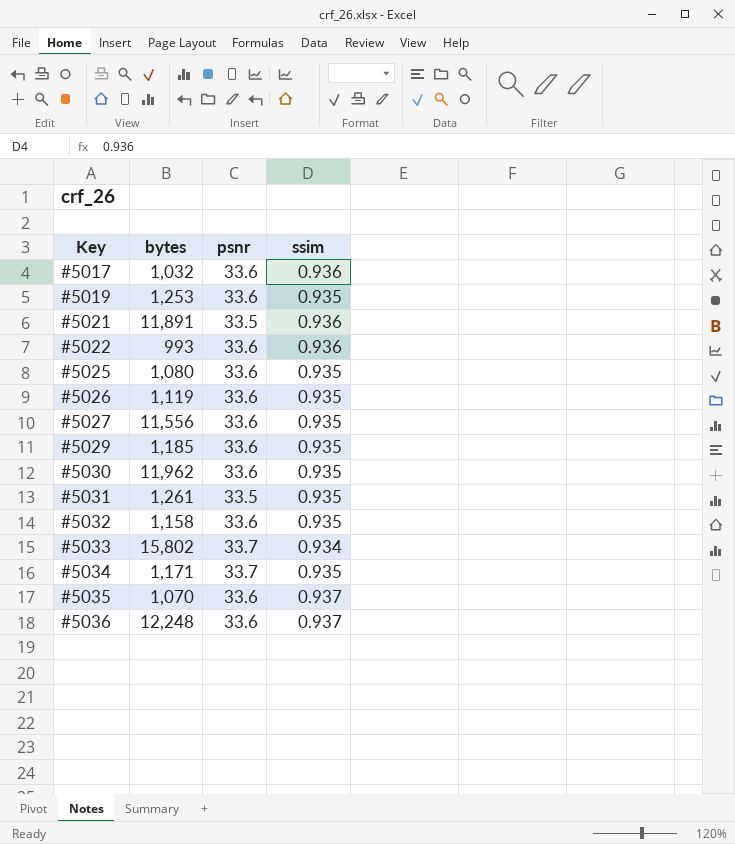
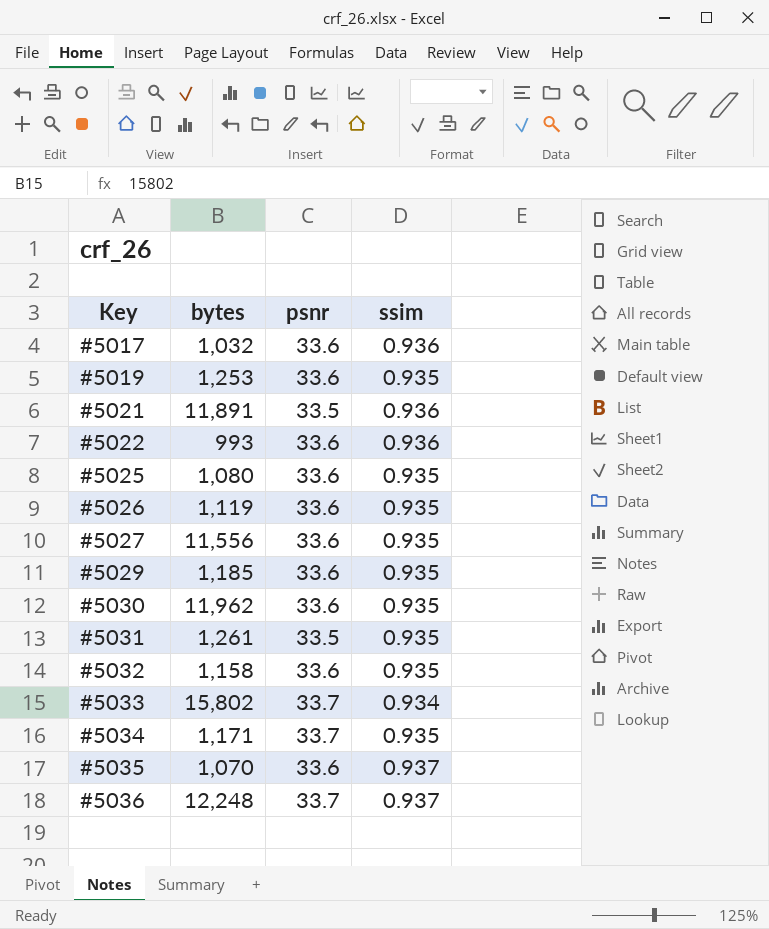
#5036 | psnr: 33.6 -> 33.7

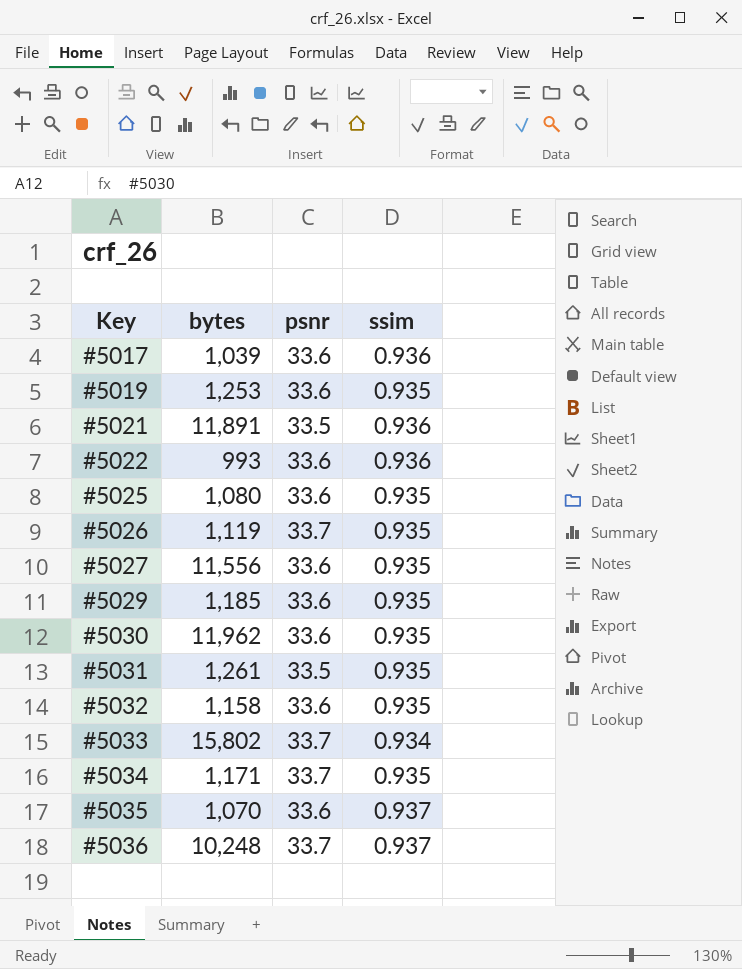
#5017 | bytes: 1,032 -> 1,039
#5026 | psnr: 33.6 -> 33.7
#5036 | bytes: 12,248 -> 10,248

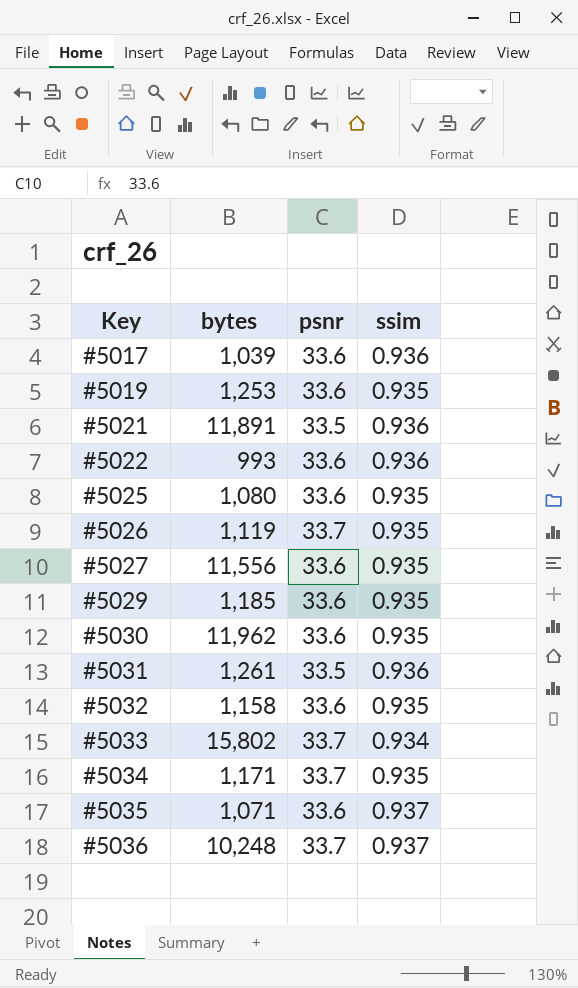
#5031 | ssim: 0.935 -> 0.936
#5035 | bytes: 1,070 -> 1,071

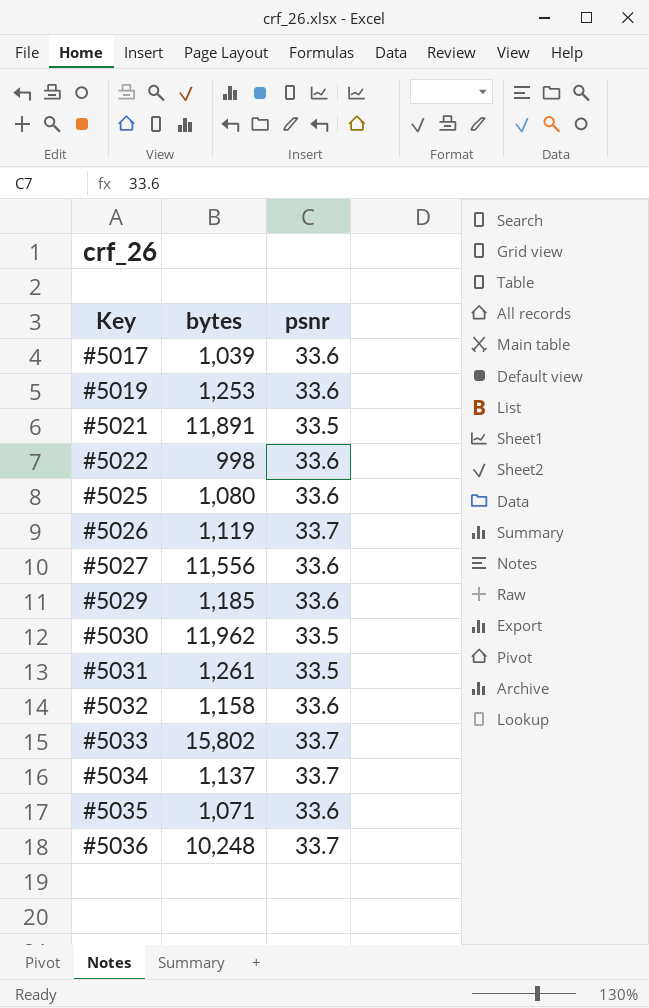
column ssim | position: 4 -> none
#5022 | bytes: 993 -> 998
#5030 | psnr: 33.6 -> 33.5
#5034 | bytes: 1,171 -> 1,137

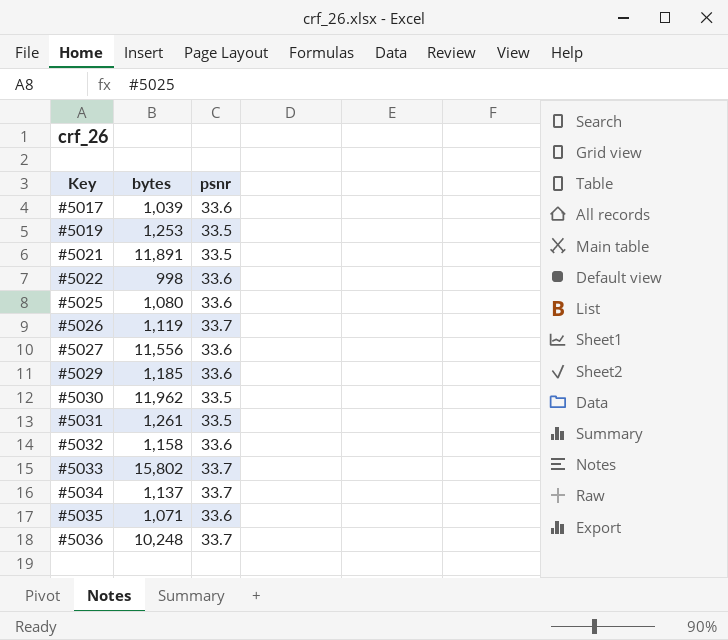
#5019 | psnr: 33.6 -> 33.5

